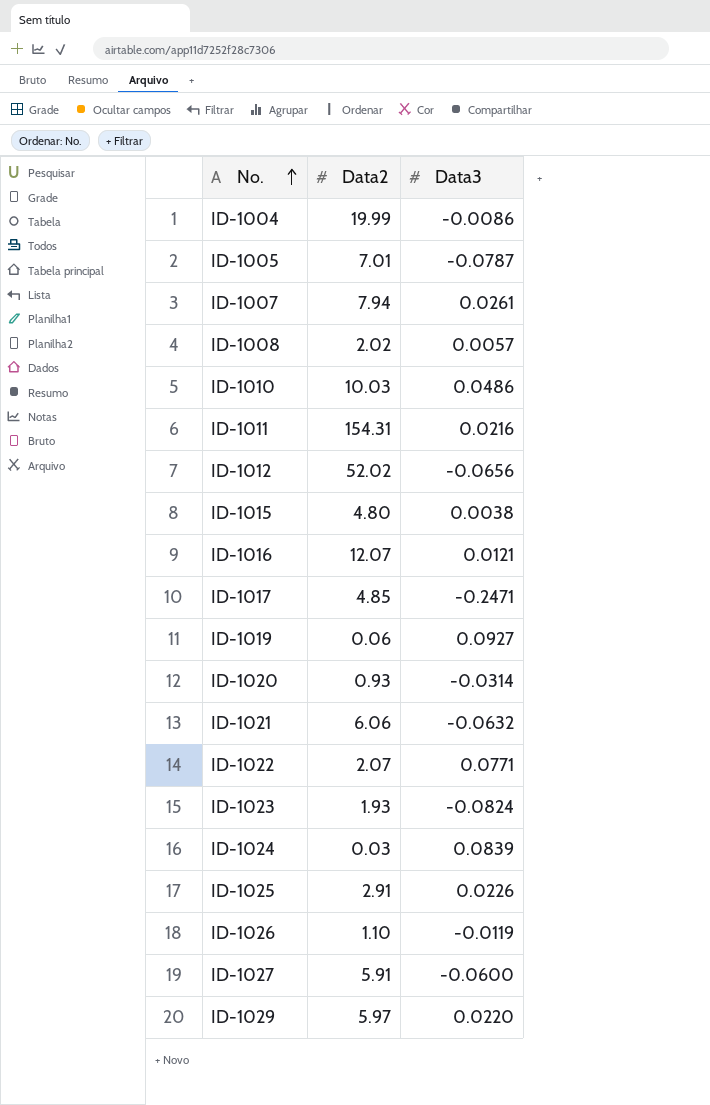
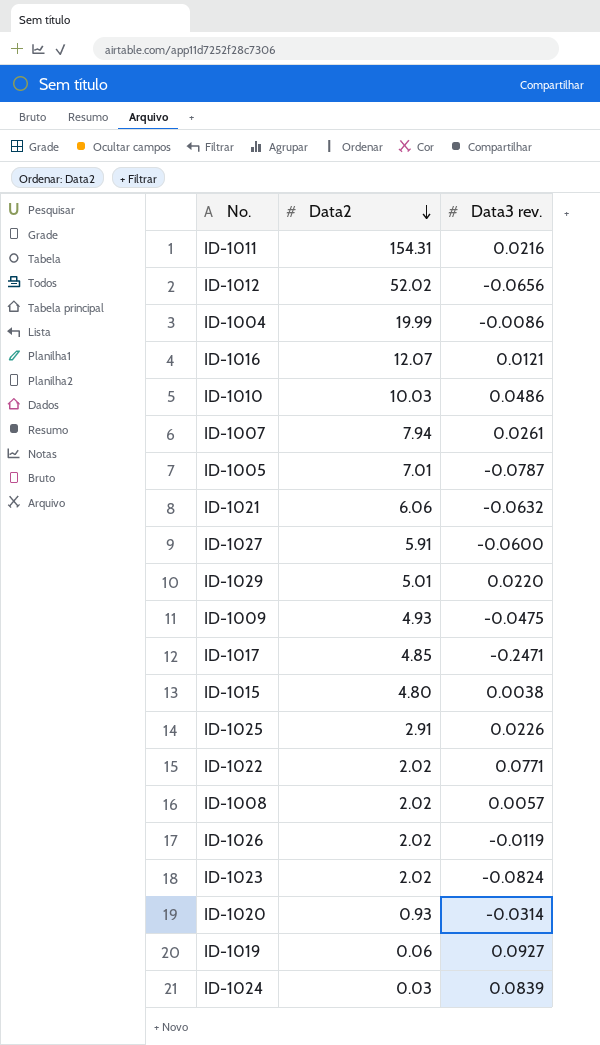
row order: No. ascending -> Data2 descending
column name: Data3 -> Data3 rev.
ID-1029 | Data2: 5.97 -> 5.01
row ID-1009: none -> 4.93 | -0.0475
ID-1022 | Data2: 2.07 -> 2.02
ID-1026 | Data2: 1.10 -> 2.02
ID-1023 | Data2: 1.93 -> 2.02

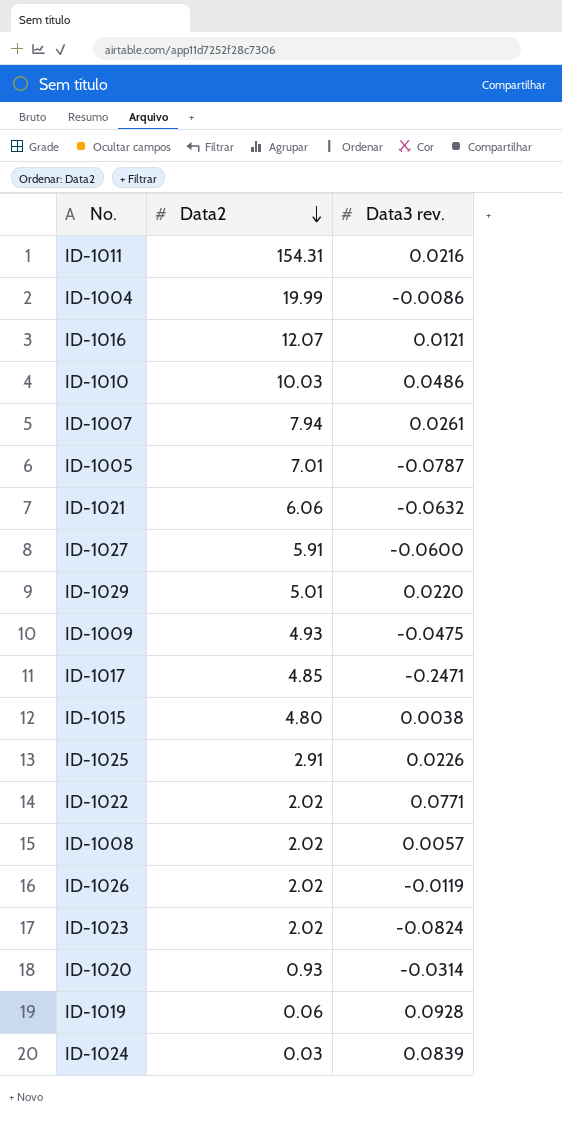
row ID-1012: 52.02 | -0.0656 -> none
ID-1019 | Data3 rev.: 0.0927 -> 0.0928

